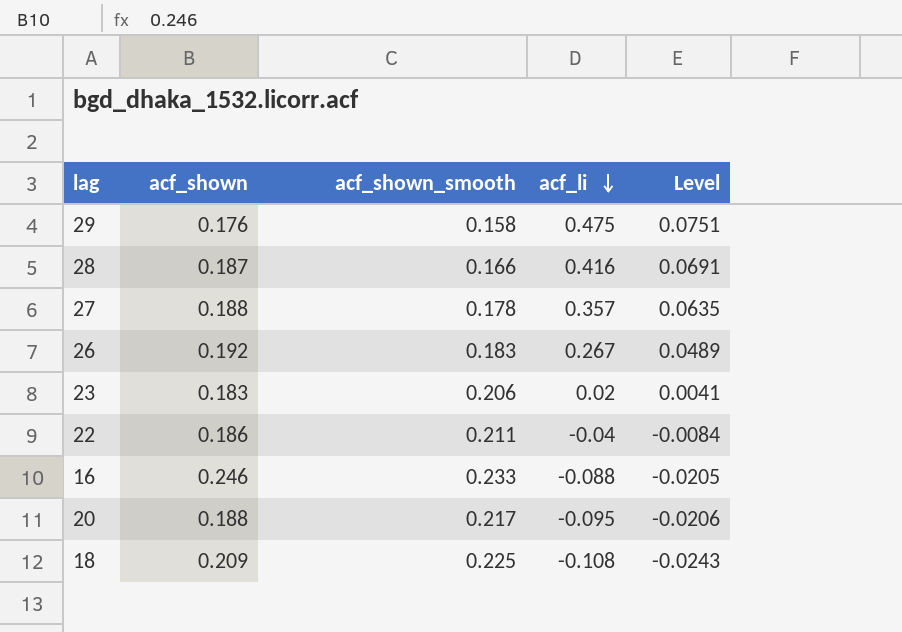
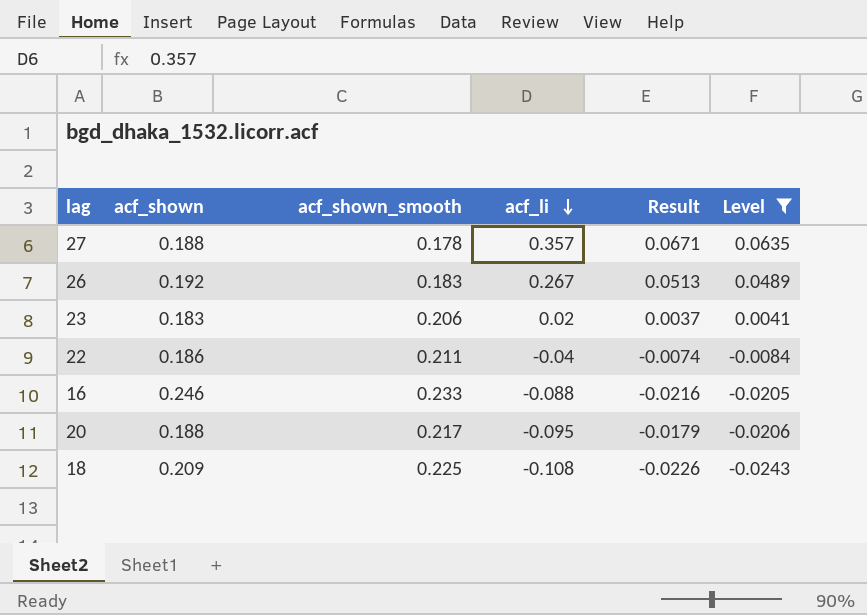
filter: none -> Level <= 0.0635
column Result | formula: none -> [acf_shown] * [acf_li]

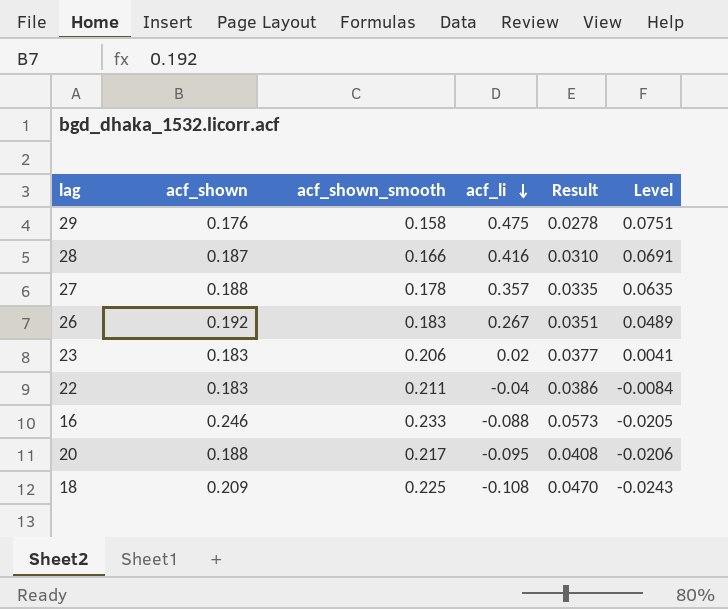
filter: Level <= 0.0635 -> none
column Result | formula: [acf_shown] * [acf_li] -> [acf_shown] * [acf_shown_smooth]
22 | acf_shown: 0.186 -> 0.183

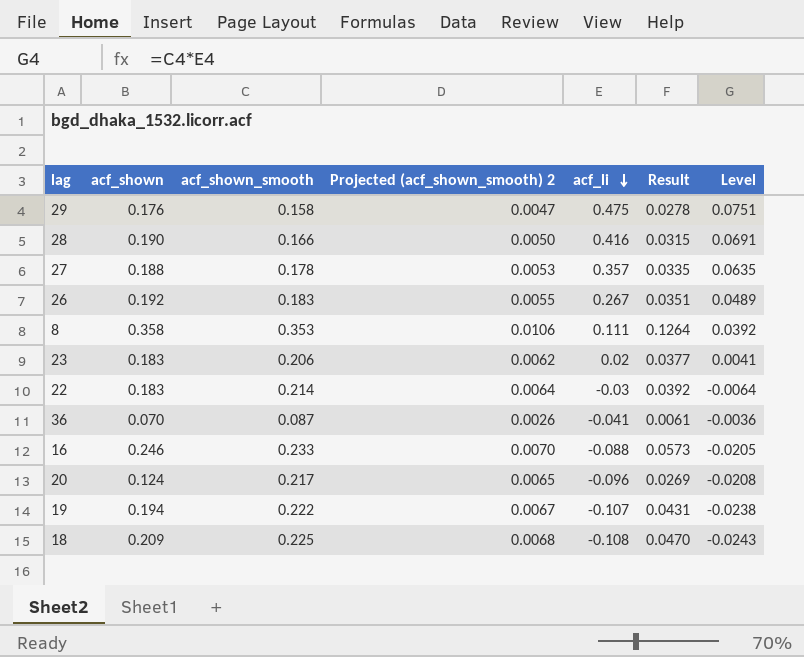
column Projected (acf_shown_smooth) 2 | formula: none -> [acf_shown_smooth] * 0.03
28 | acf_shown: 0.187 -> 0.190
28 | Result: 0.0310 -> 0.0315
row 8: none -> 0.358 | 0.353 | 0.0106 | 0.111 | 0.1264 | 0.0392
22 | acf_shown_smooth: 0.211 -> 0.214
22 | acf_li: -0.04 -> -0.03
22 | Result: 0.0386 -> 0.0392
22 | Level: -0.0084 -> -0.0064
row 36: none -> 0.070 | 0.087 | 0.0026 | -0.041 | 0.0061 | -0.0036
20 | acf_shown: 0.188 -> 0.124
20 | acf_li: -0.095 -> -0.096
20 | Result: 0.0408 -> 0.0269
20 | Level: -0.0206 -> -0.0208
row 19: none -> 0.194 | 0.222 | 0.0067 | -0.107 | 0.0431 | -0.0238

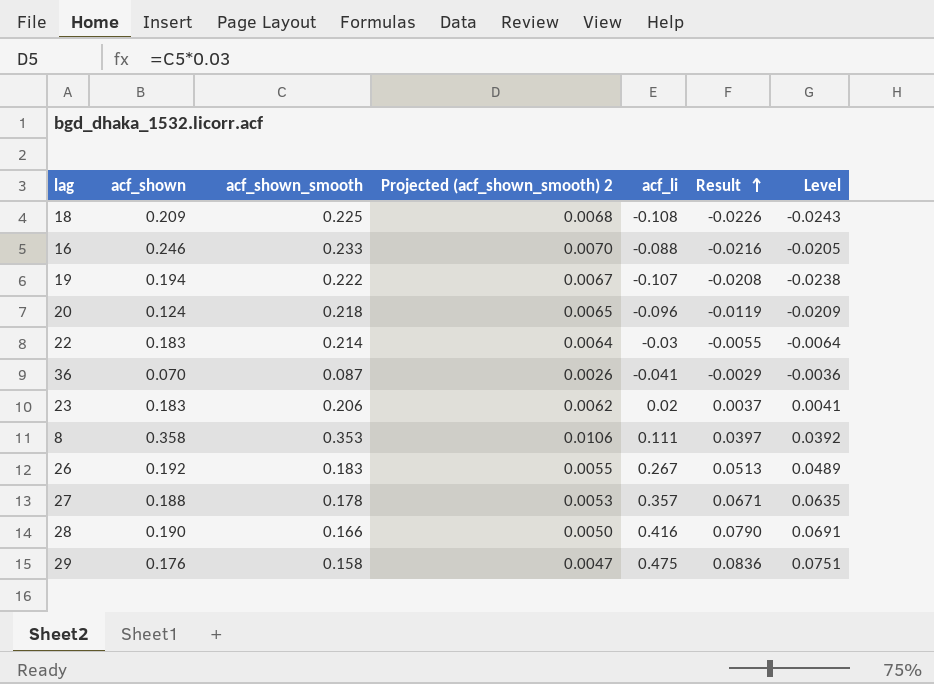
row order: acf_li descending -> Result ascending
column Result | formula: [acf_shown] * [acf_shown_smooth] -> [acf_shown] * [acf_li]
20 | acf_shown_smooth: 0.217 -> 0.218
20 | Level: -0.0208 -> -0.0209

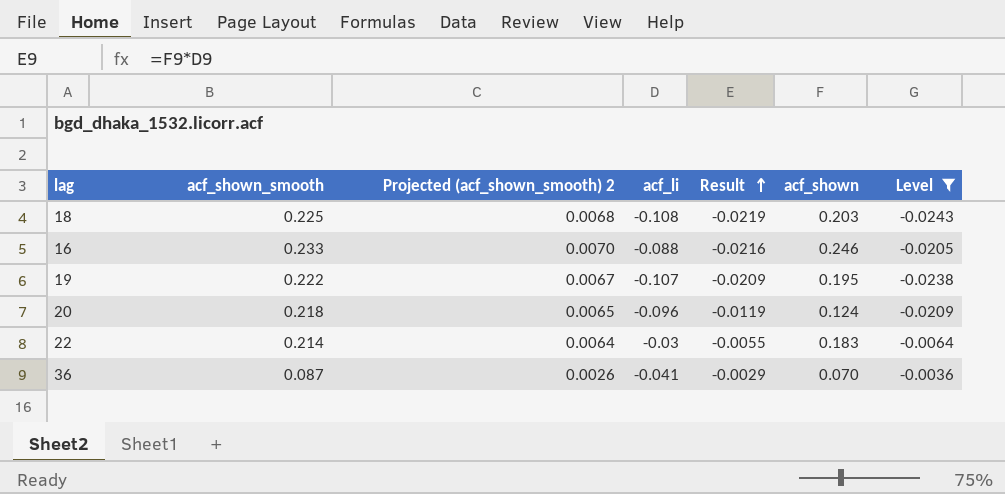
filter: none -> Level <= -0.0036
column acf_shown | position: 2 -> 6
18 | Result: -0.0226 -> -0.0219
18 | acf_shown: 0.209 -> 0.203
19 | Result: -0.0208 -> -0.0209
19 | acf_shown: 0.194 -> 0.195

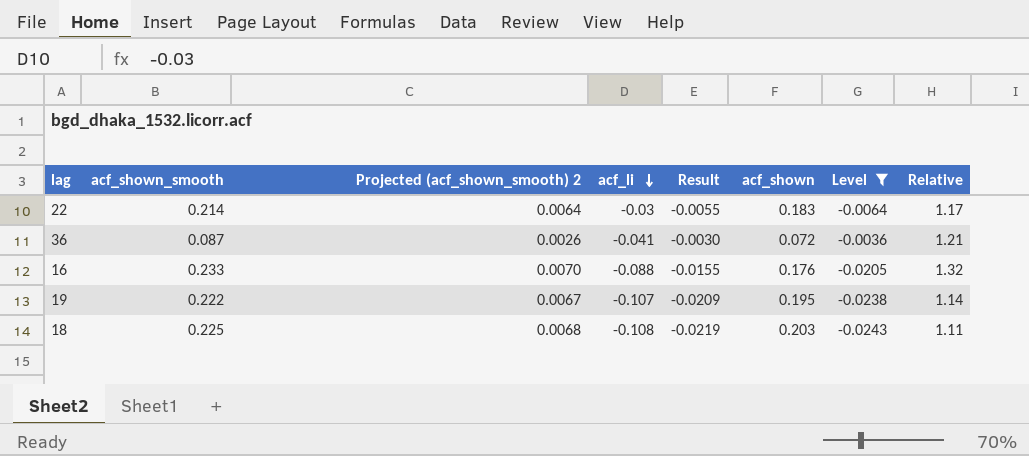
row order: Result ascending -> acf_li descending
column Relative | formula: none -> [acf_shown_smooth] / [acf_shown]
row 20: 0.218 | 0.0065 | -0.096 | -0.0119 | 0.124 | -0.0209 -> none
36 | Result: -0.0029 -> -0.0030
36 | acf_shown: 0.070 -> 0.072
16 | Result: -0.0216 -> -0.0155
16 | acf_shown: 0.246 -> 0.176

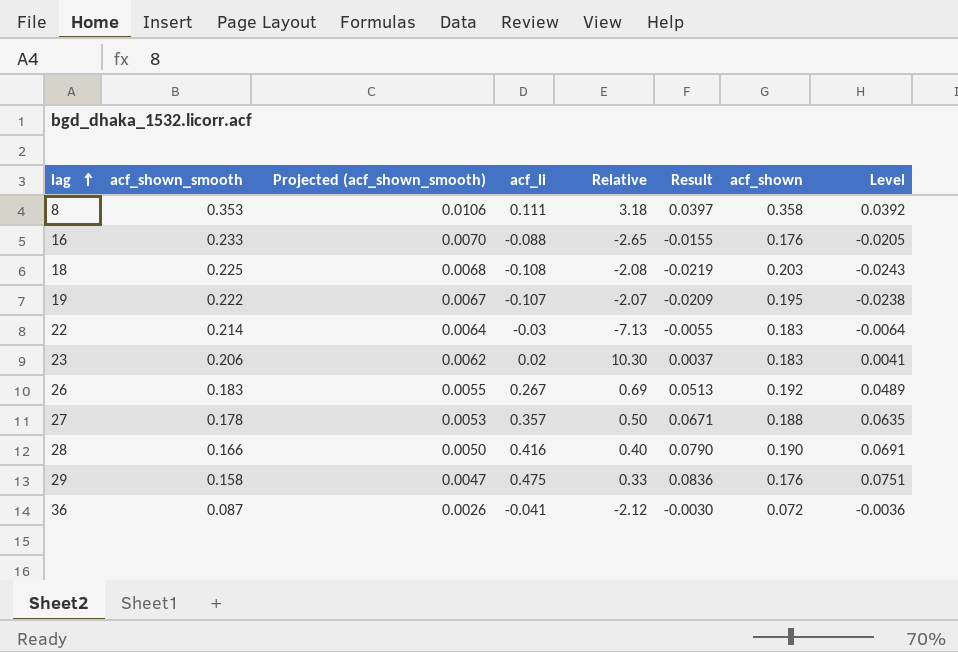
filter: Level <= -0.0036 -> none
row order: acf_li descending -> lag ascending
column name: Projected (acf_shown_smooth) 2 -> Projected (acf_shown_smooth)
column Relative | formula: [acf_shown_smooth] / [acf_shown] -> [acf_shown_smooth] / [acf_li]
column Relative | position: 8 -> 5

